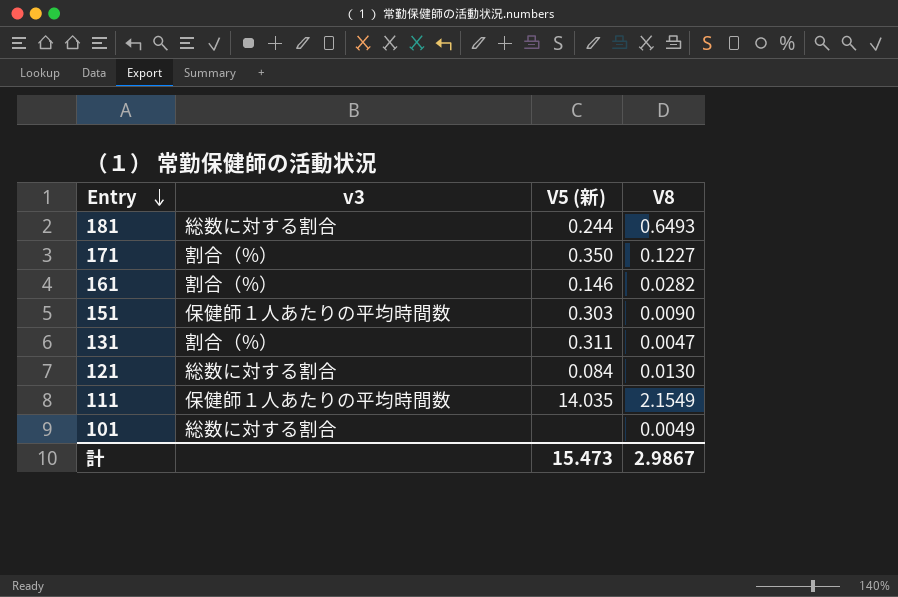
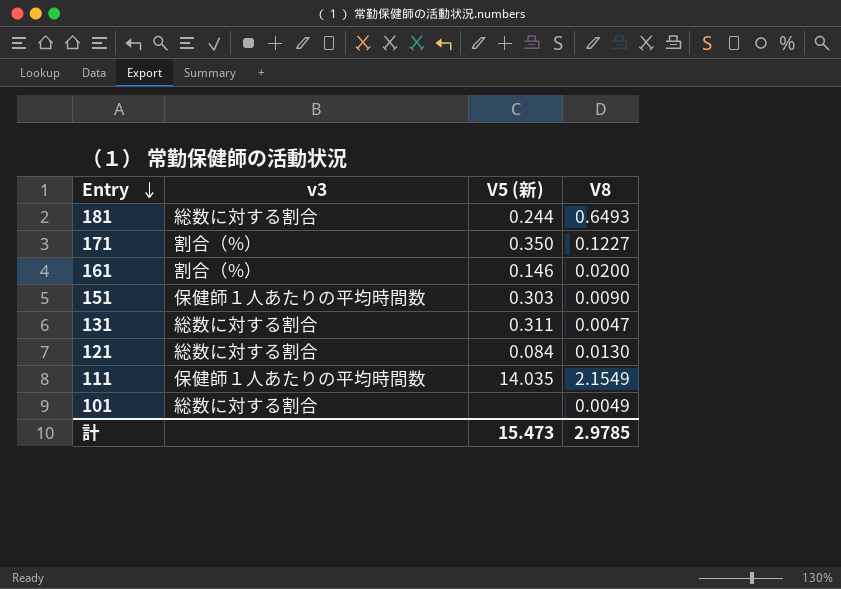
161 | V8: 0.0282 -> 0.0200
131 | v3: 割合（%） -> 総数に対する割合
計 | V8: 2.9867 -> 2.9785

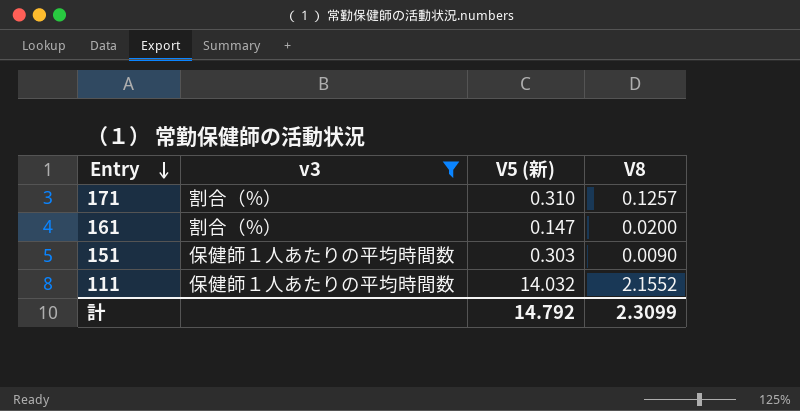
filter: none -> v3 != 総数に対する割合
171 | V5 (新): 0.350 -> 0.310
171 | V8: 0.1227 -> 0.1257
161 | V5 (新): 0.146 -> 0.147
111 | V5 (新): 14.035 -> 14.032
111 | V8: 2.1549 -> 2.1552
計 | V5 (新): 15.473 -> 14.792
計 | V8: 2.9785 -> 2.3099

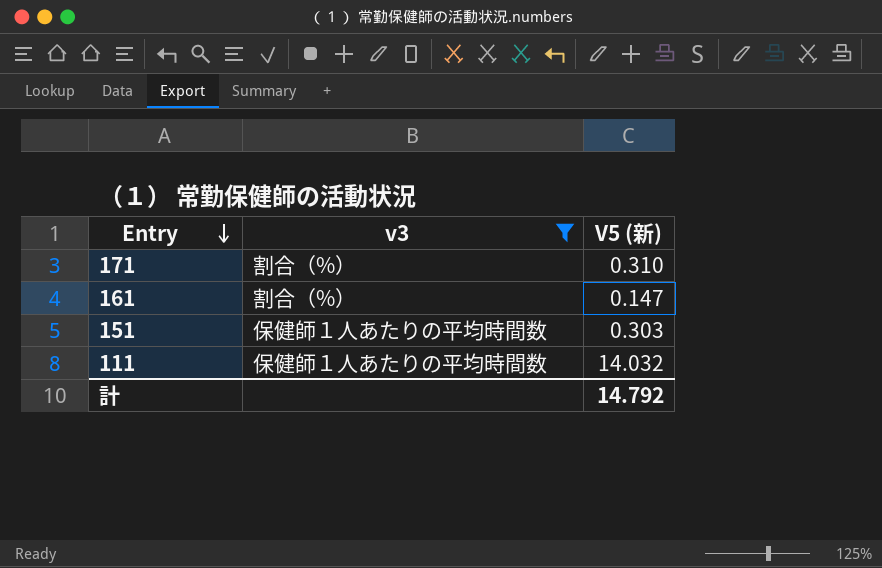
column V8 | position: 4 -> none

